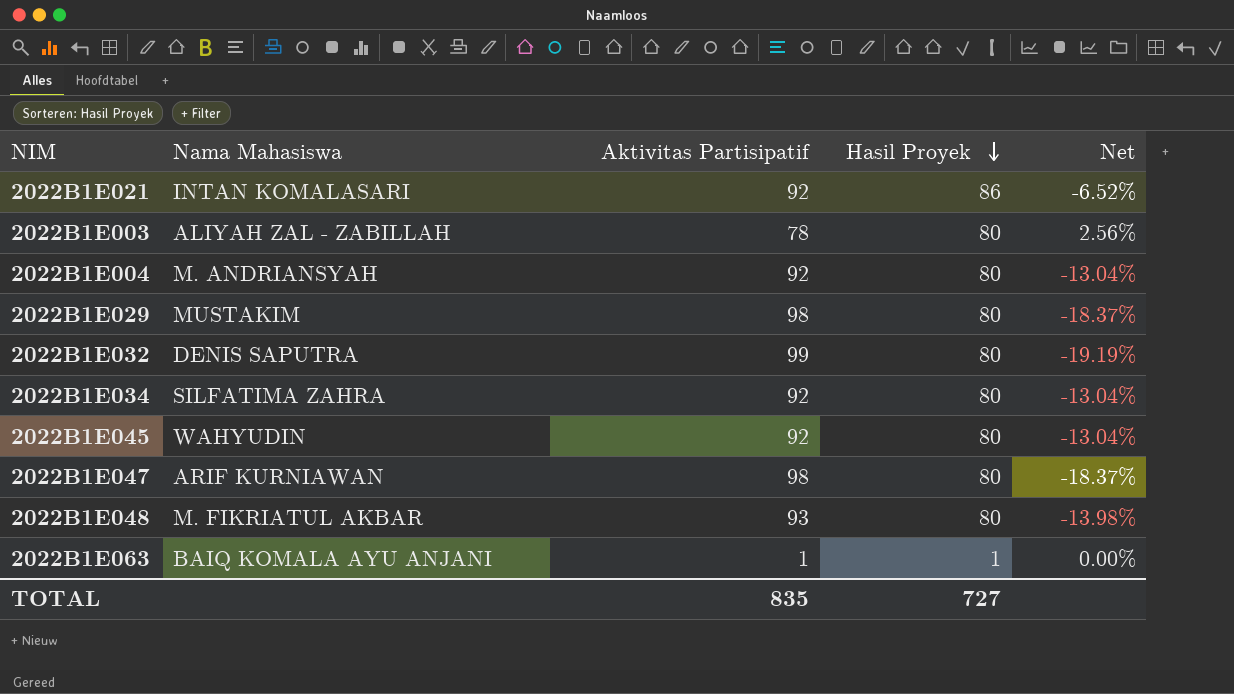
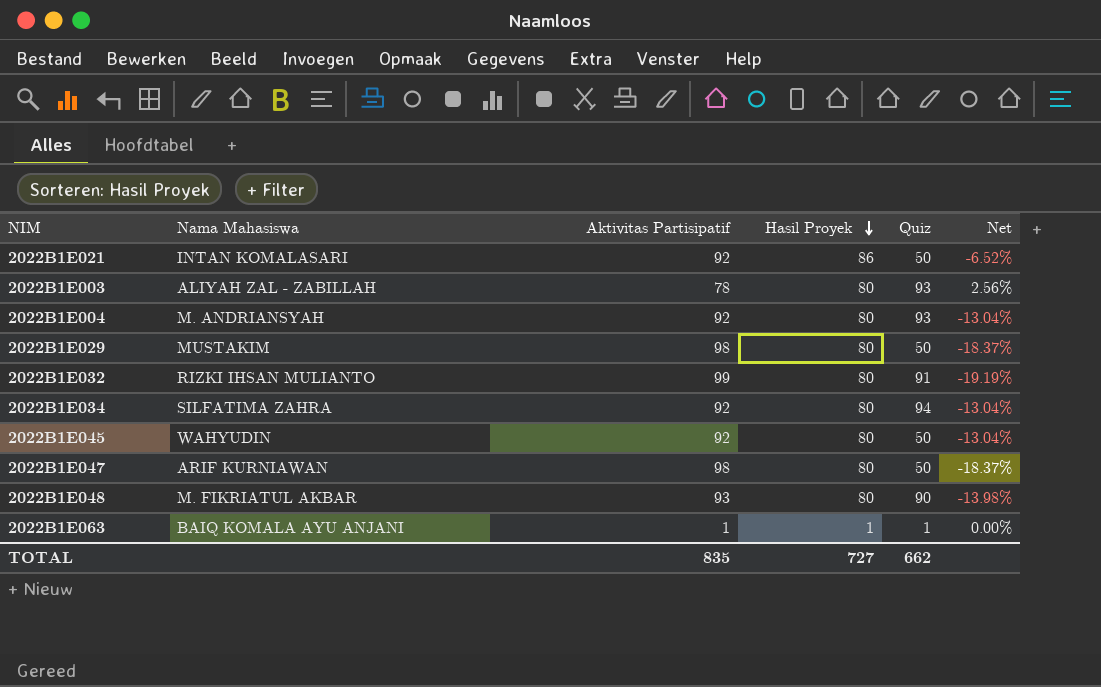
column Quiz | position: none -> 5
2022B1E032 | Nama Mahasiswa: DENIS SAPUTRA -> RIZKI IHSAN MULIANTO

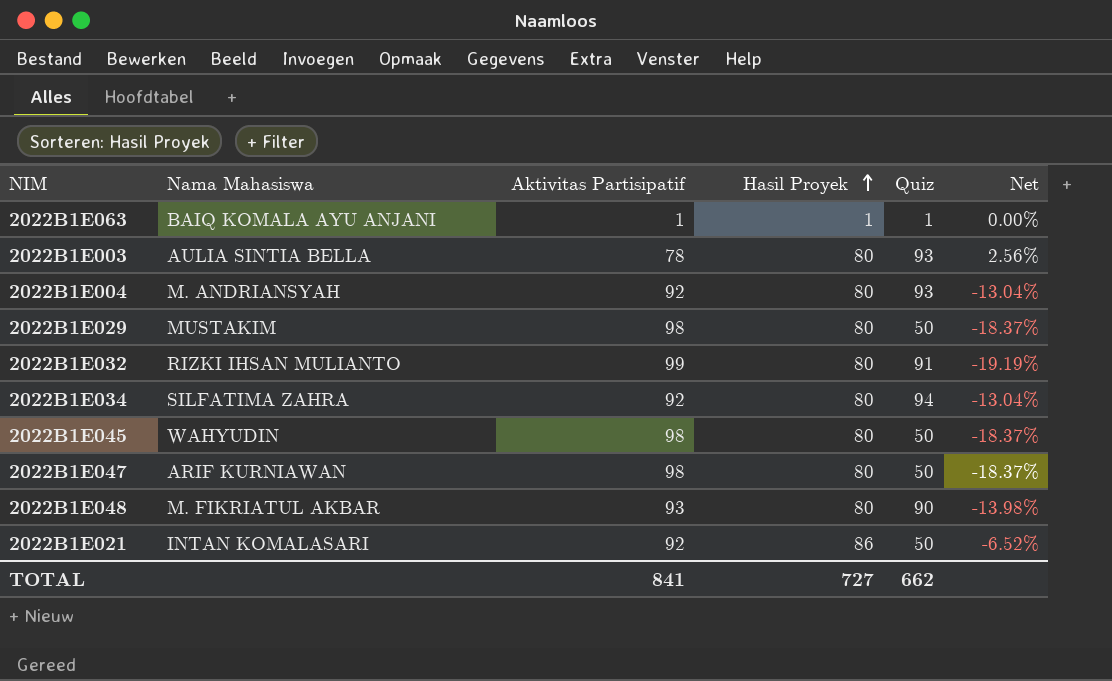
row order: Hasil Proyek descending -> Hasil Proyek ascending
2022B1E003 | Nama Mahasiswa: ALIYAH ZAL - ZABILLAH -> AULIA SINTIA BELLA
2022B1E045 | Aktivitas Partisipatif: 92 -> 98
2022B1E045 | Net: -13.04% -> -18.37%
TOTAL | Aktivitas Partisipatif: 835 -> 841

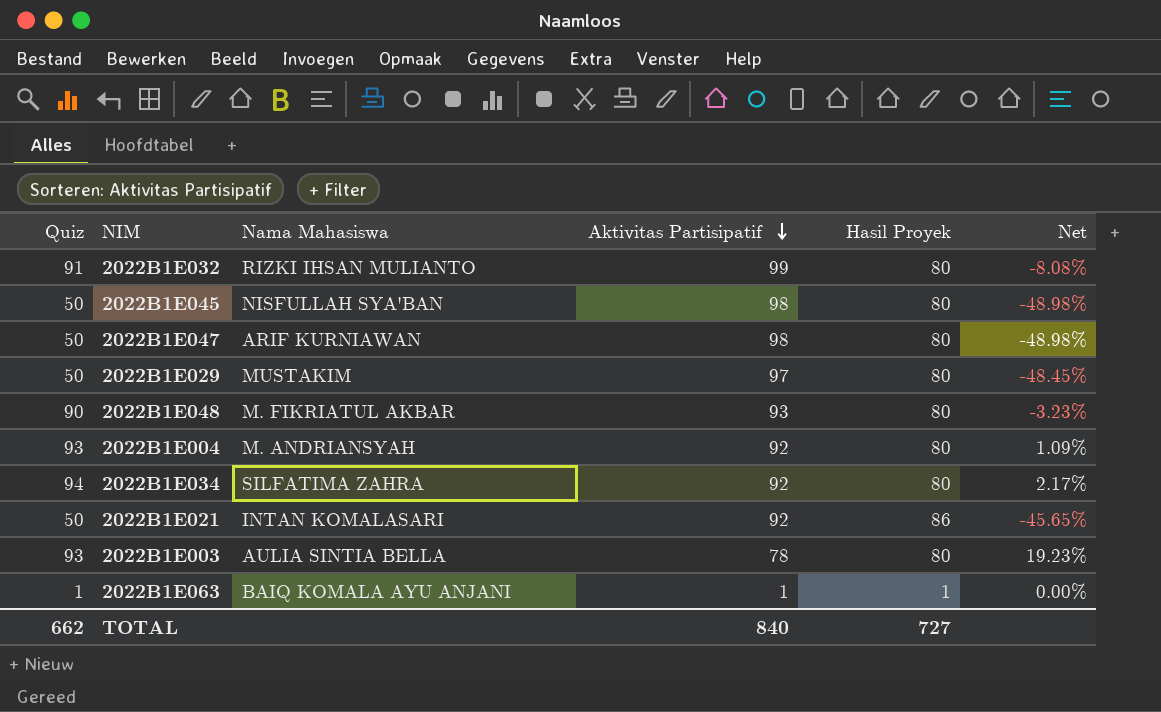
row order: Hasil Proyek ascending -> Aktivitas Partisipatif descending
column Quiz | position: 5 -> 1
column Net | formula: ([Hasil Proyek] - [Aktivitas Partisipatif]) / [Aktivitas Partisipatif] -> ([Quiz] - [Aktivitas Partisipatif]) / [Aktivitas Partisipatif]
2022B1E045 | Nama Mahasiswa: WAHYUDIN -> NISFULLAH SYA'BAN
2022B1E029 | Aktivitas Partisipatif: 98 -> 97
TOTAL | Aktivitas Partisipatif: 841 -> 840

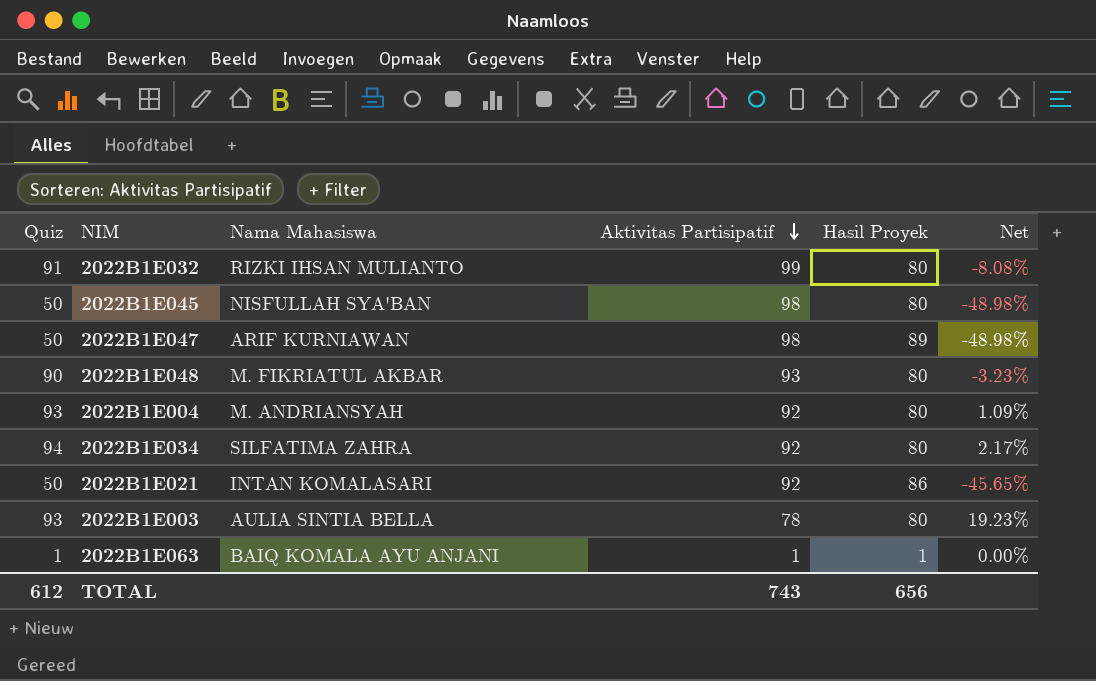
row 2022B1E029: 50 | MUSTAKIM | 97 | 80 | -48.45% -> none
2022B1E047 | Hasil Proyek: 80 -> 89
TOTAL | Quiz: 662 -> 612
TOTAL | Aktivitas Partisipatif: 840 -> 743
TOTAL | Hasil Proyek: 727 -> 656

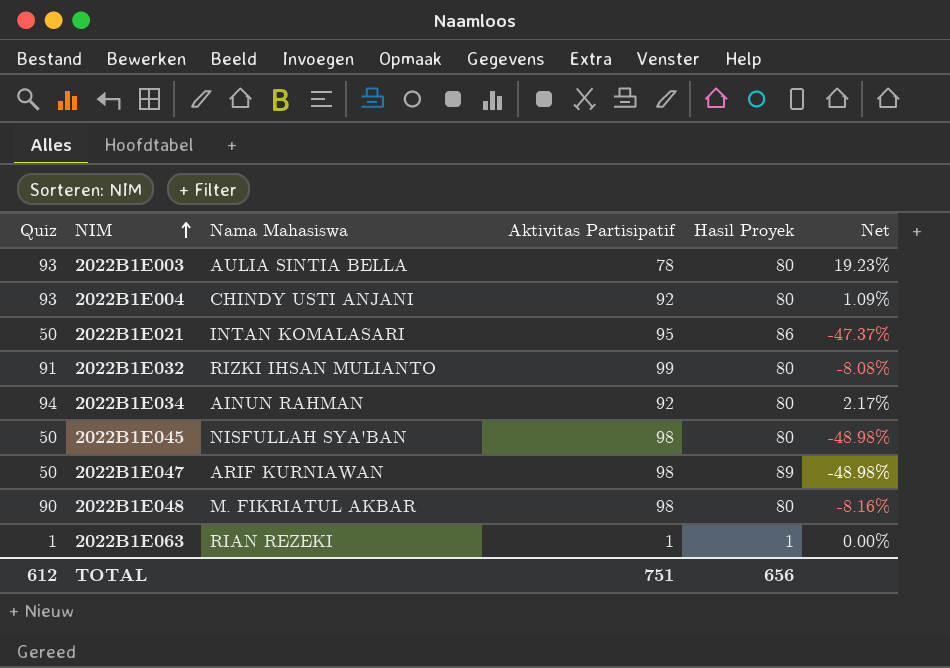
row order: Aktivitas Partisipatif descending -> NIM ascending
2022B1E004 | Nama Mahasiswa: M. ANDRIANSYAH -> CHINDY USTI ANJANI
2022B1E021 | Aktivitas Partisipatif: 92 -> 95
2022B1E021 | Net: -45.65% -> -47.37%
2022B1E034 | Nama Mahasiswa: SILFATIMA ZAHRA -> AINUN RAHMAN
2022B1E048 | Aktivitas Partisipatif: 93 -> 98
2022B1E048 | Net: -3.23% -> -8.16%
2022B1E063 | Nama Mahasiswa: BAIQ KOMALA AYU ANJANI -> RIAN REZEKI
TOTAL | Aktivitas Partisipatif: 743 -> 751

